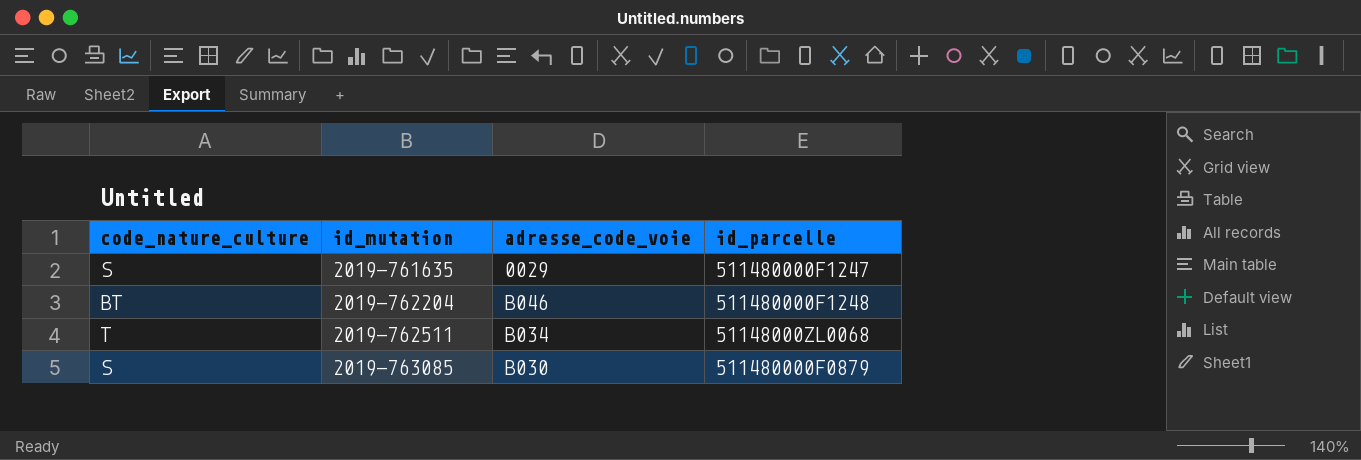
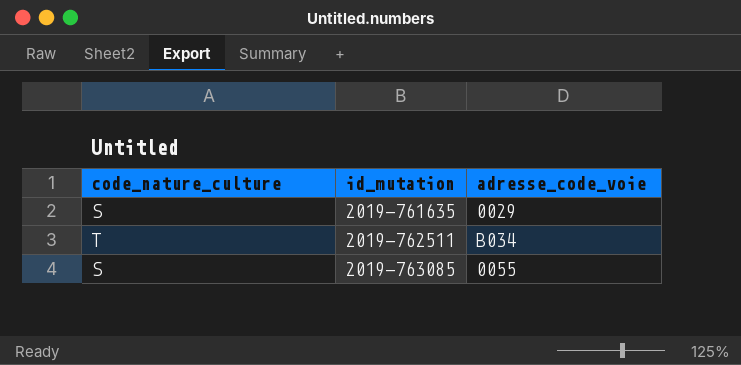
column id_parcelle | position: 4 -> none
row 2019-762204: BT | B046 | 511480000F1248 -> none
2019-763085 | adresse_code_voie: B030 -> 0055

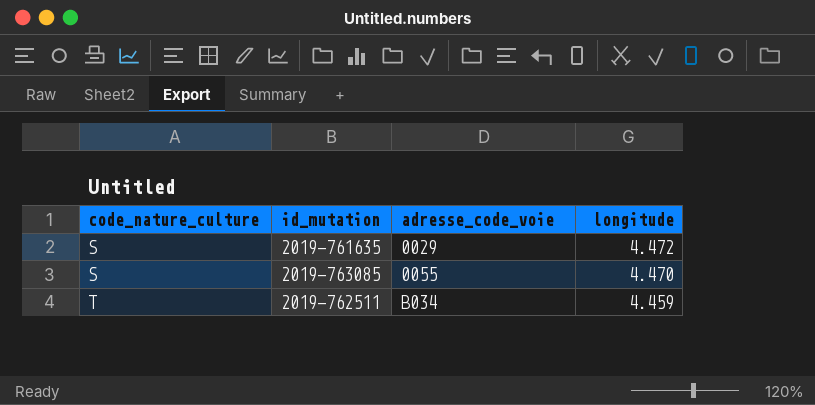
row order: id_mutation ascending -> code_nature_culture ascending
column longitude | position: none -> 4

